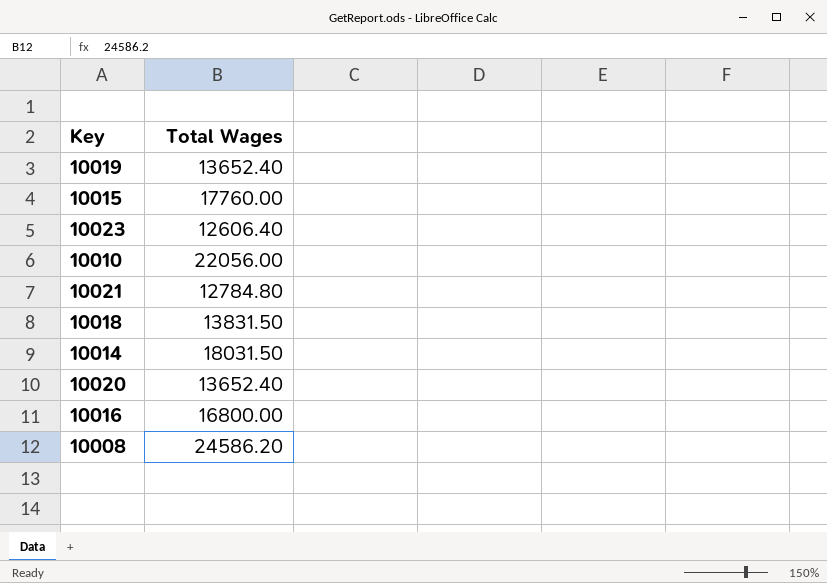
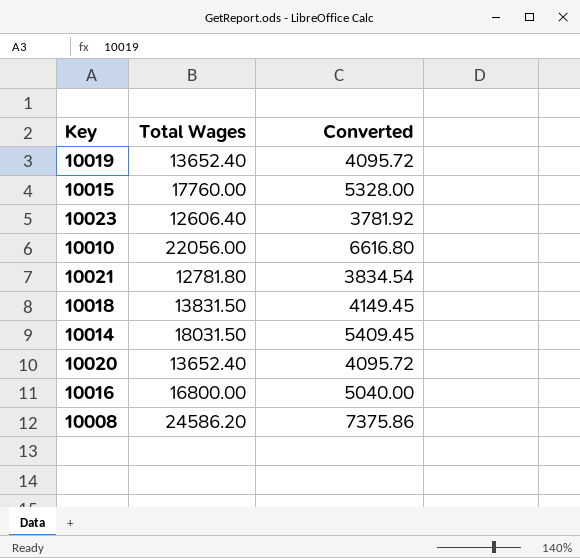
column Converted | formula: none -> [Total Wages] * 0.3
10021 | Total Wages: 12784.80 -> 12781.80

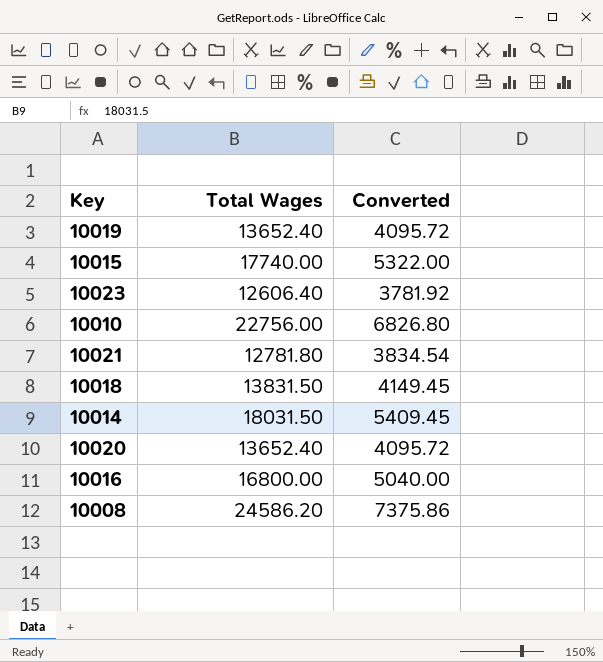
10015 | Total Wages: 17760.00 -> 17740.00
10015 | Converted: 5328.00 -> 5322.00
10010 | Total Wages: 22056.00 -> 22756.00
10010 | Converted: 6616.80 -> 6826.80

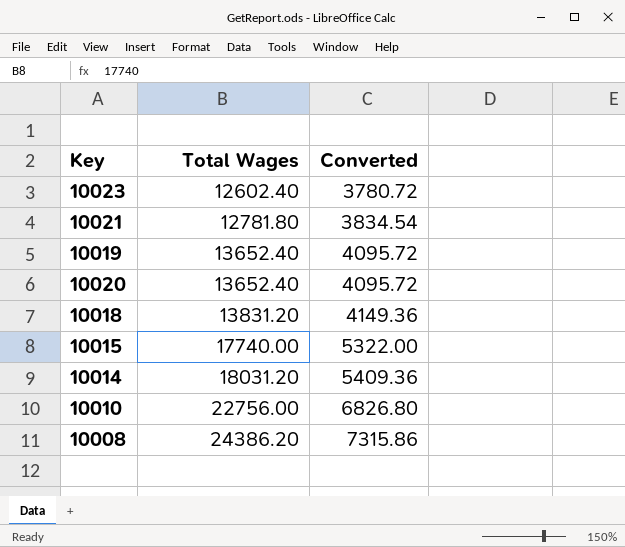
row order: none -> Total Wages ascending
row 10016: 16800.00 | 5040.00 -> none
10023 | Total Wages: 12606.40 -> 12602.40
10023 | Converted: 3781.92 -> 3780.72
10018 | Total Wages: 13831.50 -> 13831.20
10018 | Converted: 4149.45 -> 4149.36
10014 | Total Wages: 18031.50 -> 18031.20
10014 | Converted: 5409.45 -> 5409.36
10008 | Total Wages: 24586.20 -> 24386.20
10008 | Converted: 7375.86 -> 7315.86

